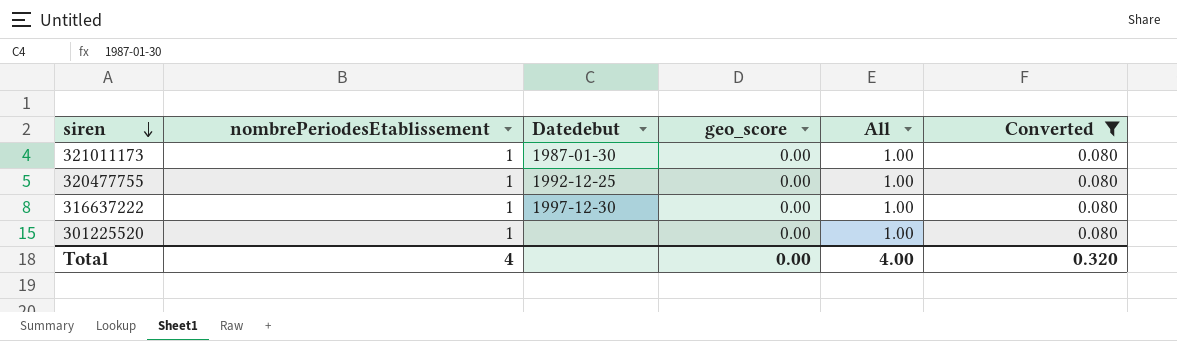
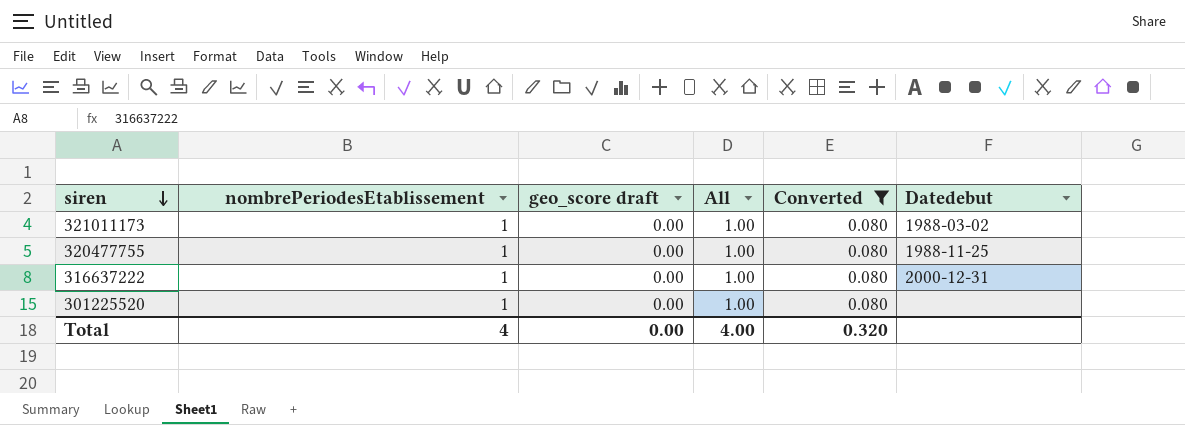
column name: geo_score -> geo_score draft
column Datedebut | position: 3 -> 6
321011173 | Datedebut: 1987-01-30 -> 1988-03-02
320477755 | Datedebut: 1992-12-25 -> 1988-11-25
316637222 | Datedebut: 1997-12-30 -> 2000-12-31

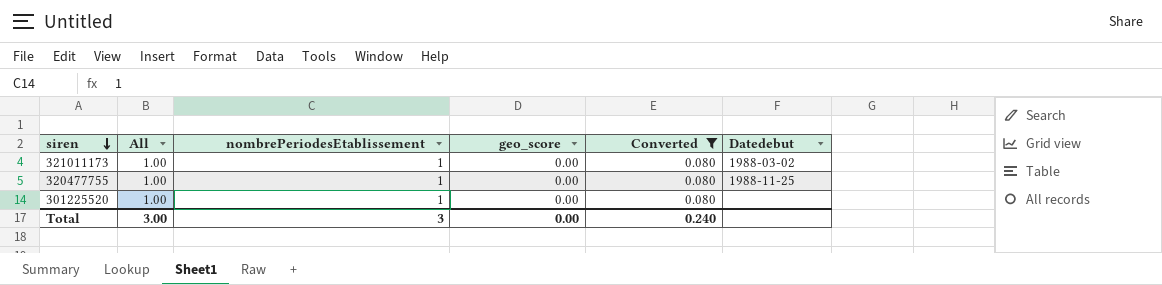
column All | position: 4 -> 2
column name: geo_score draft -> geo_score
row 316637222: 1 | 0.00 | 1.00 | 0.080 | 2000-12-31 -> none
Total | All: 4.00 -> 3.00
Total | nombrePeriodesEtablissement: 4 -> 3
Total | Converted: 0.320 -> 0.240

